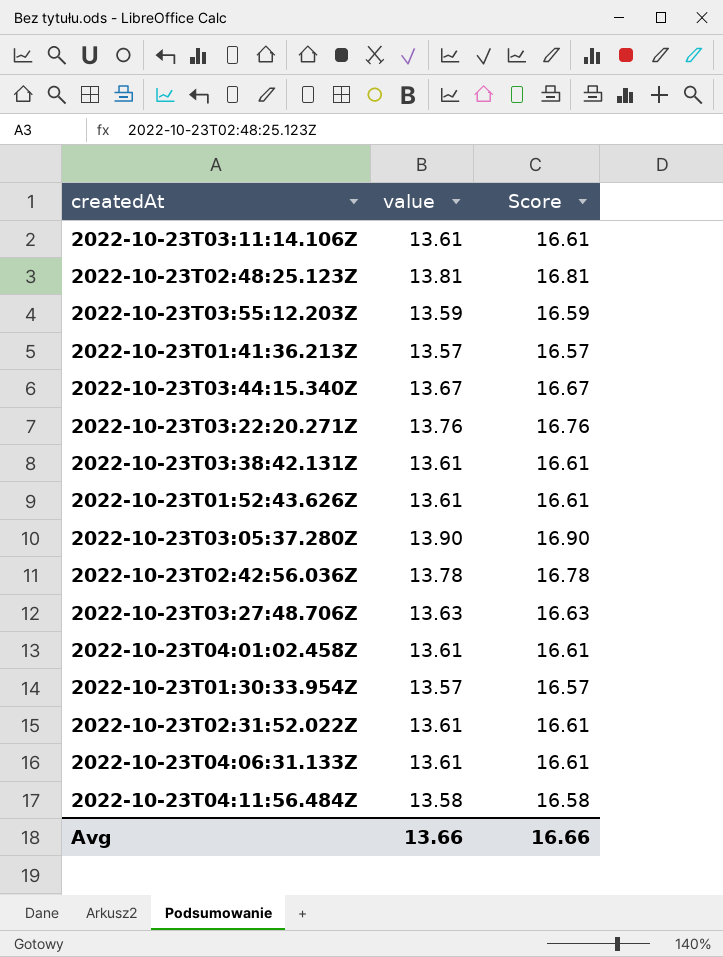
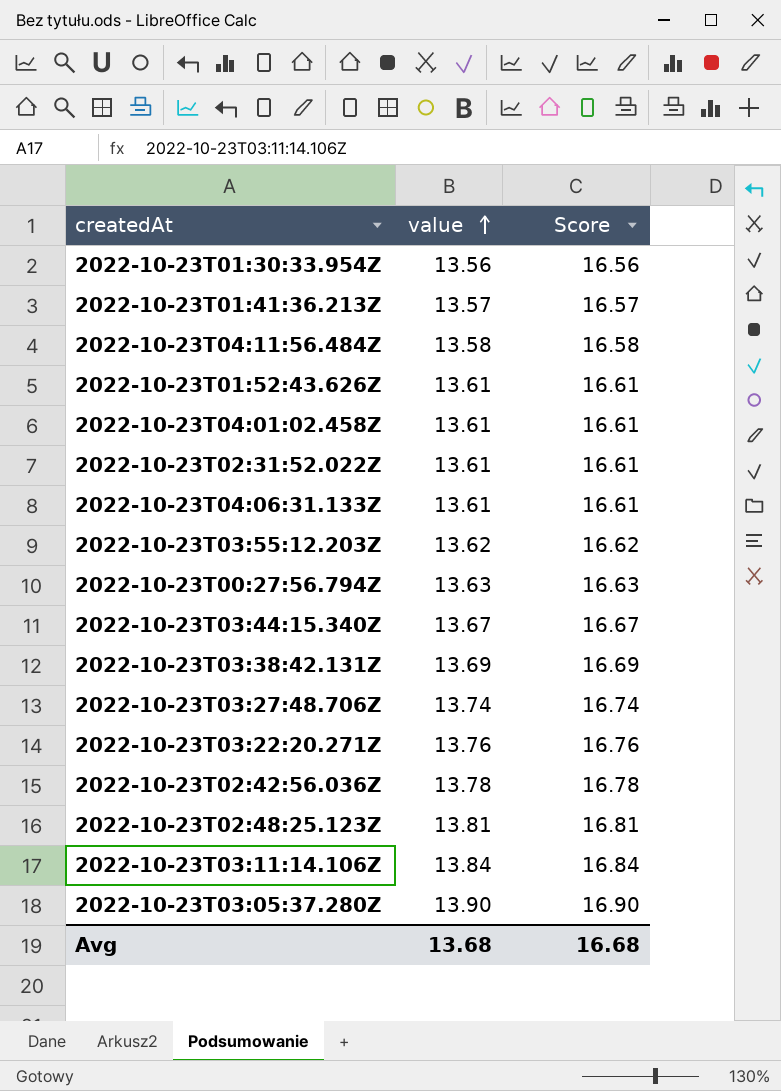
row order: none -> value ascending
2022-10-23T01:30:33.954Z | value: 13.57 -> 13.56
2022-10-23T01:30:33.954Z | Score: 16.57 -> 16.56
2022-10-23T03:55:12.203Z | value: 13.59 -> 13.62
2022-10-23T03:55:12.203Z | Score: 16.59 -> 16.62
row 2022-10-23T00:27:56.794Z: none -> 13.63 | 16.63
2022-10-23T03:38:42.131Z | value: 13.61 -> 13.69
2022-10-23T03:38:42.131Z | Score: 16.61 -> 16.69
2022-10-23T03:27:48.706Z | value: 13.63 -> 13.74
2022-10-23T03:27:48.706Z | Score: 16.63 -> 16.74
2022-10-23T03:11:14.106Z | value: 13.61 -> 13.84
2022-10-23T03:11:14.106Z | Score: 16.61 -> 16.84
Avg | value: 13.66 -> 13.68
Avg | Score: 16.66 -> 16.68

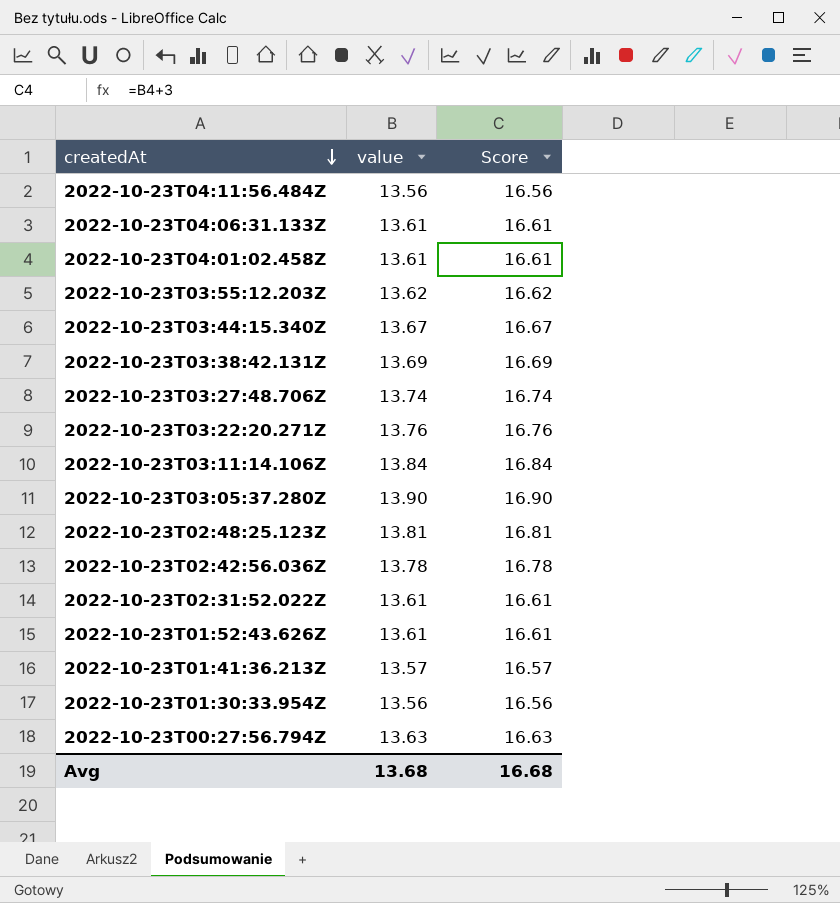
row order: value ascending -> createdAt descending
2022-10-23T04:11:56.484Z | value: 13.58 -> 13.56
2022-10-23T04:11:56.484Z | Score: 16.58 -> 16.56

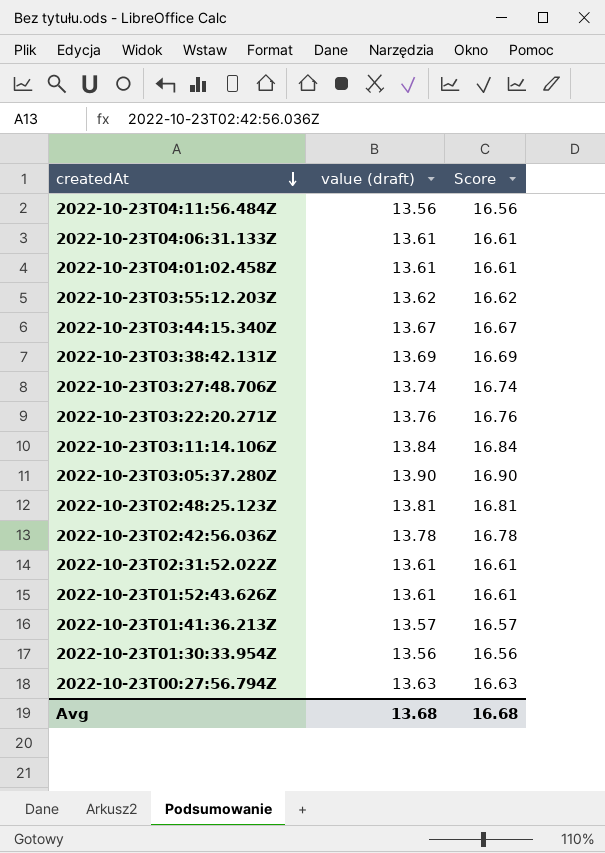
column name: value -> value (draft)

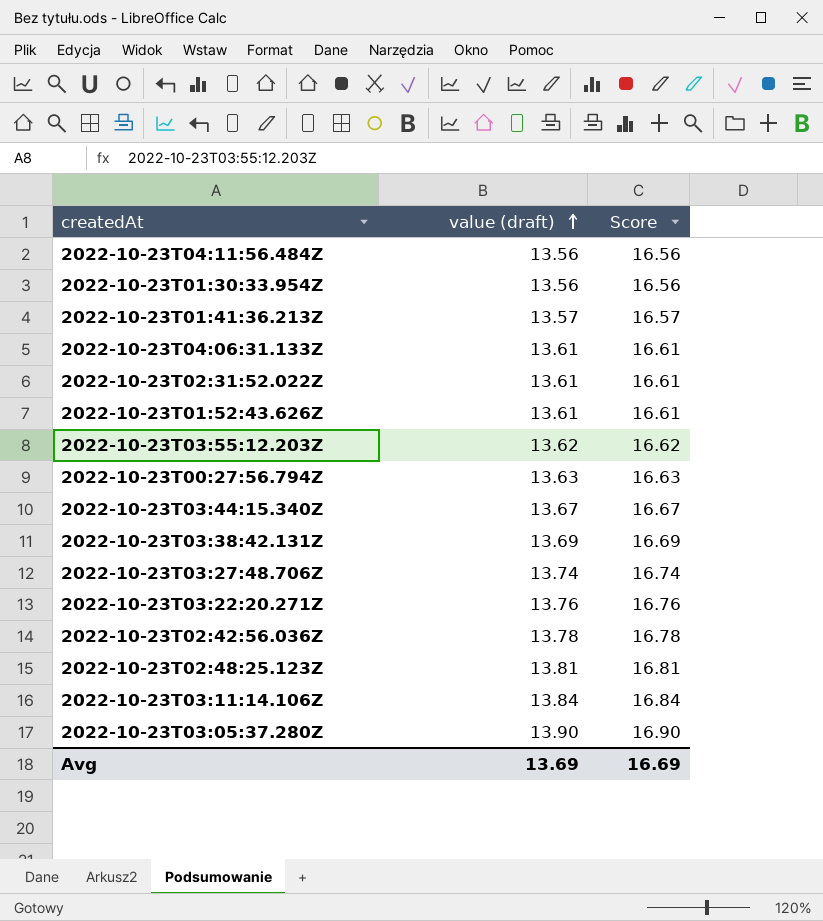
row order: createdAt descending -> value (draft) ascending
row 2022-10-23T04:01:02.458Z: 13.61 | 16.61 -> none
Avg | value (draft): 13.68 -> 13.69
Avg | Score: 16.68 -> 16.69

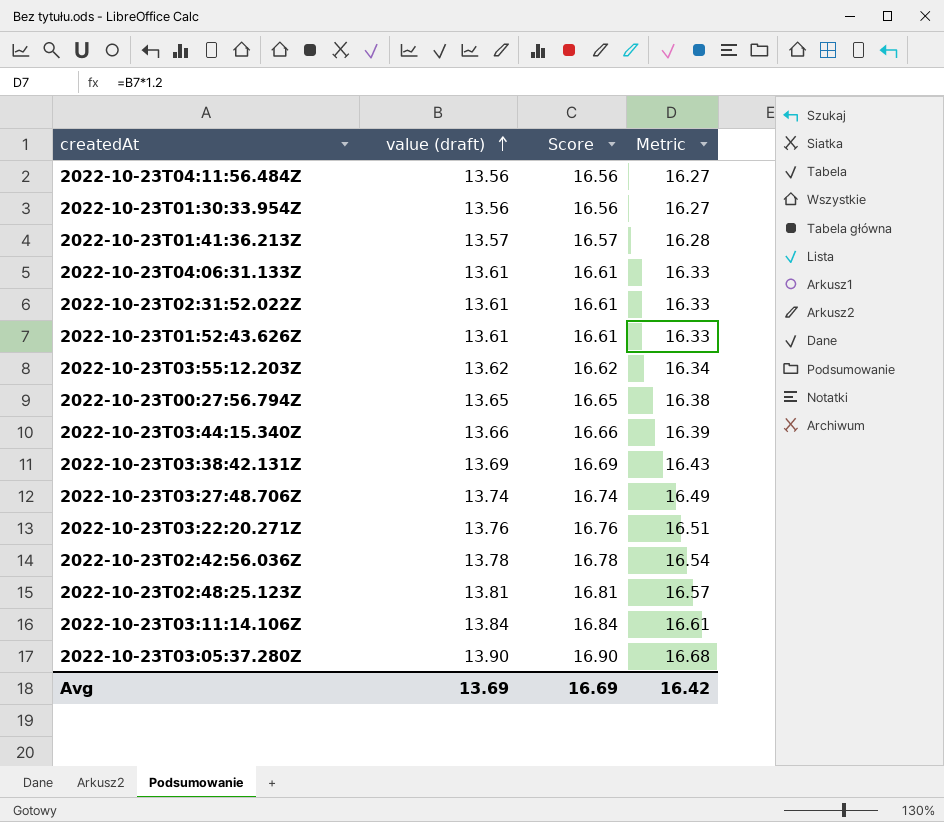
column Metric | formula: none -> [value (draft)] * 1.2
2022-10-23T00:27:56.794Z | value (draft): 13.63 -> 13.65
2022-10-23T00:27:56.794Z | Score: 16.63 -> 16.65
2022-10-23T03:44:15.340Z | value (draft): 13.67 -> 13.66
2022-10-23T03:44:15.340Z | Score: 16.67 -> 16.66

